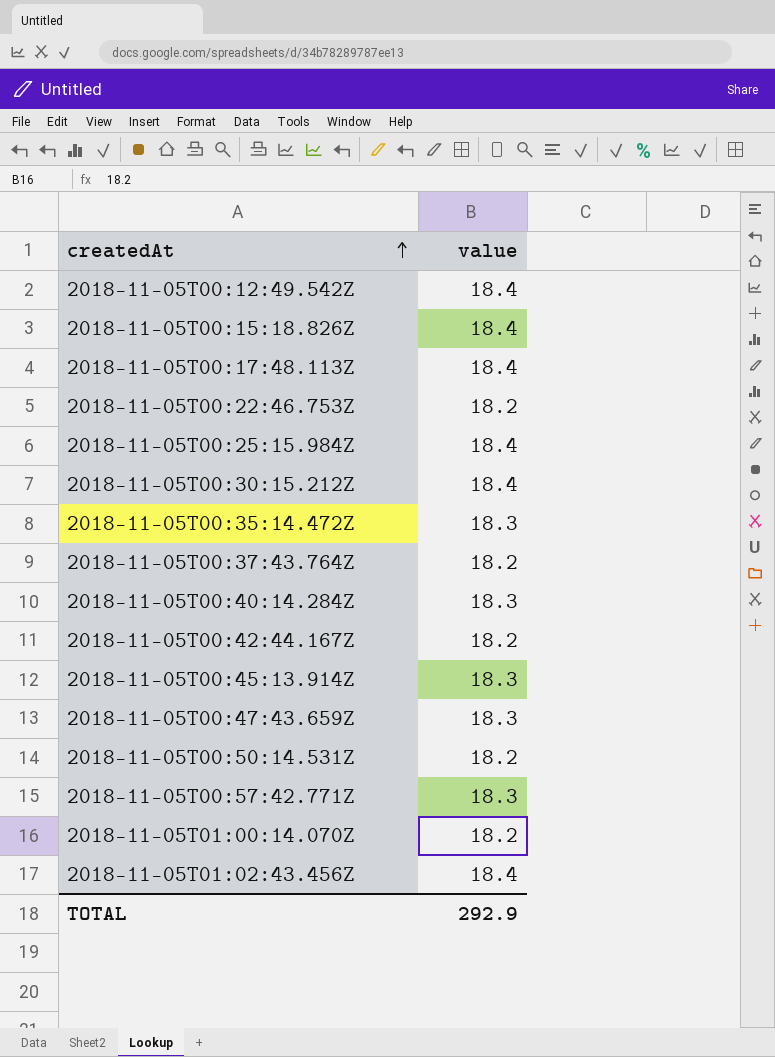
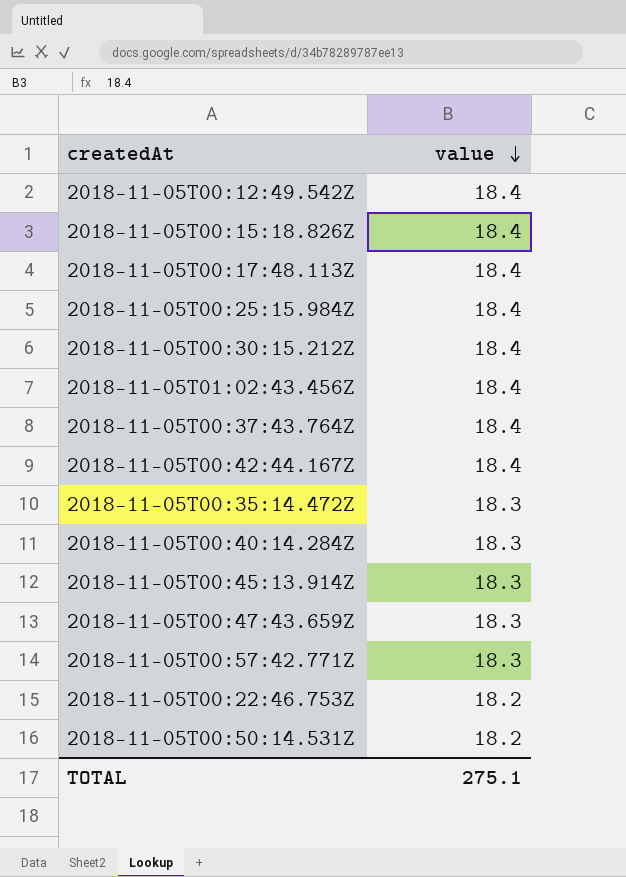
row order: createdAt ascending -> value descending
row 2018-11-05T01:00:14.070Z: 18.2 -> none
2018-11-05T00:37:43.764Z | value: 18.2 -> 18.4
2018-11-05T00:42:44.167Z | value: 18.2 -> 18.4
TOTAL | value: 292.9 -> 275.1

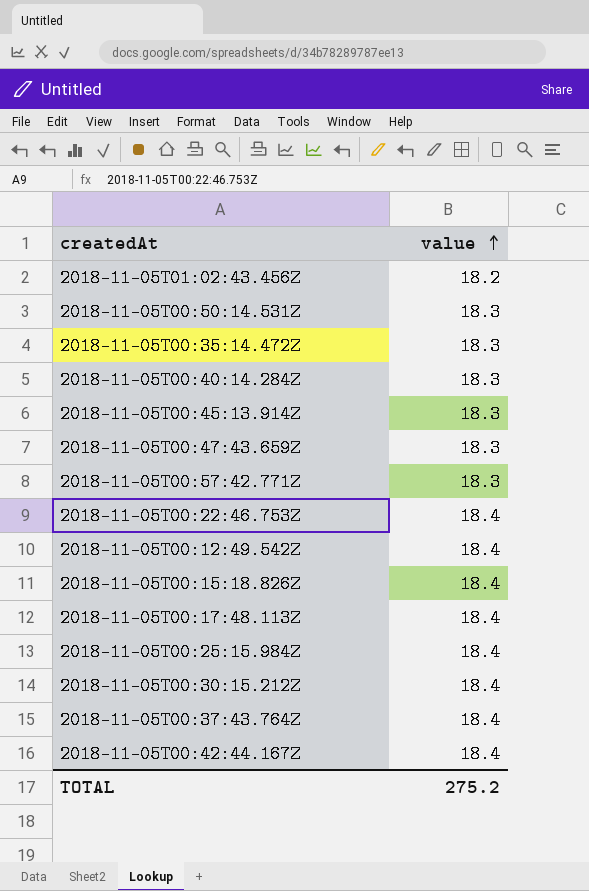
row order: value descending -> value ascending
2018-11-05T01:02:43.456Z | value: 18.4 -> 18.2
2018-11-05T00:50:14.531Z | value: 18.2 -> 18.3
2018-11-05T00:22:46.753Z | value: 18.2 -> 18.4
TOTAL | value: 275.1 -> 275.2

